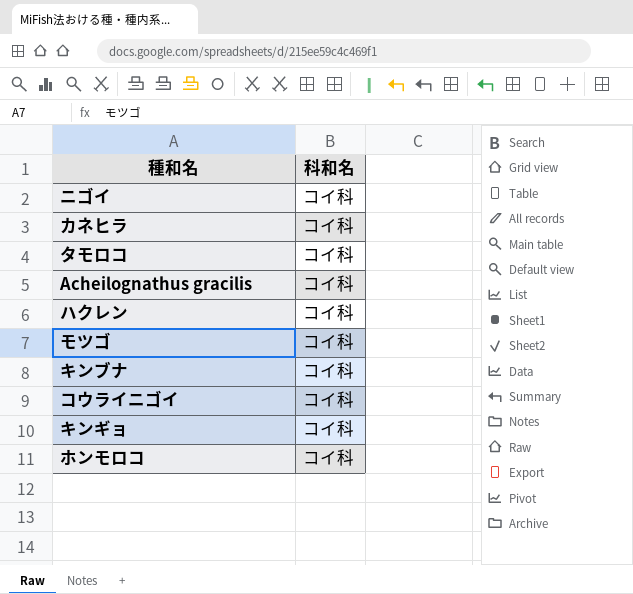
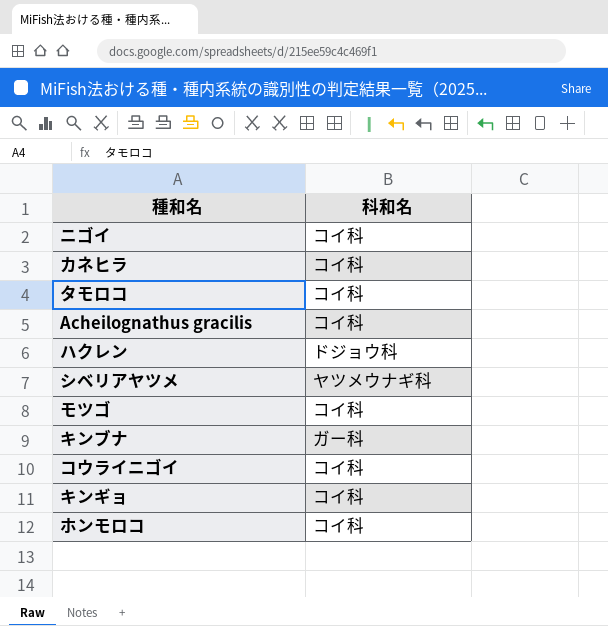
ハクレン | 科和名: コイ科 -> ドジョウ科
row シベリアヤツメ: none -> ヤツメウナギ科
キンブナ | 科和名: コイ科 -> ガー科

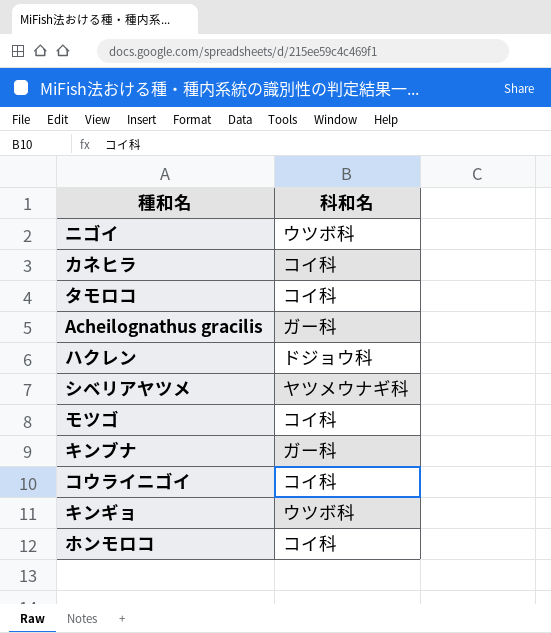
ニゴイ | 科和名: コイ科 -> ウツボ科
Acheilognathus gracilis | 科和名: コイ科 -> ガー科
キンギョ | 科和名: コイ科 -> ウツボ科

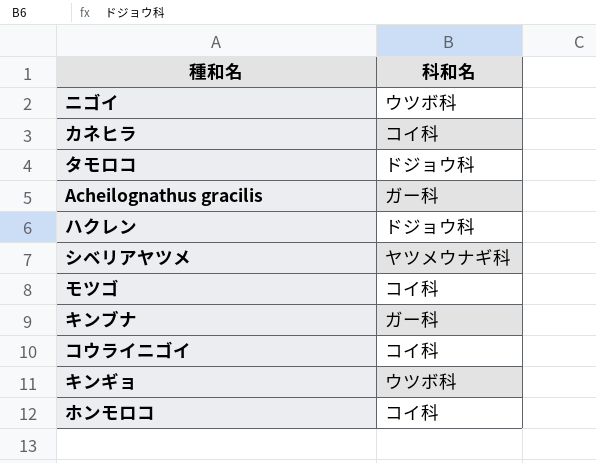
タモロコ | 科和名: コイ科 -> ドジョウ科

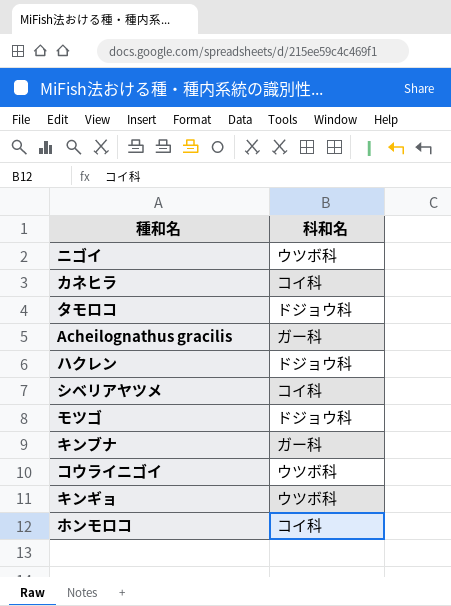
シベリアヤツメ | 科和名: ヤツメウナギ科 -> コイ科
モツゴ | 科和名: コイ科 -> ドジョウ科
コウライニゴイ | 科和名: コイ科 -> ウツボ科

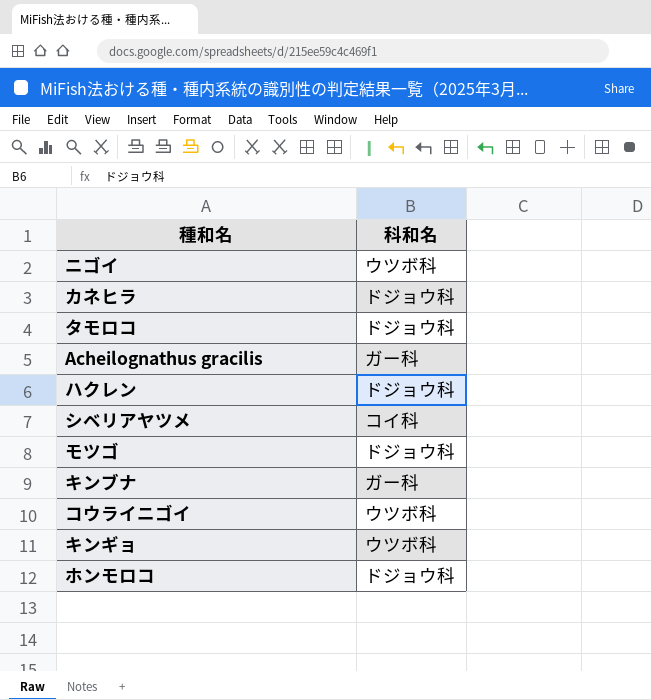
カネヒラ | 科和名: コイ科 -> ドジョウ科
ホンモロコ | 科和名: コイ科 -> ドジョウ科

